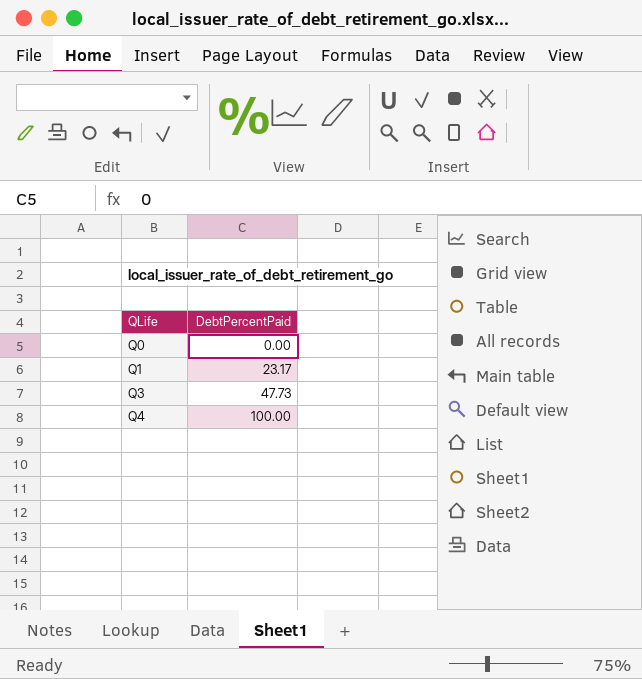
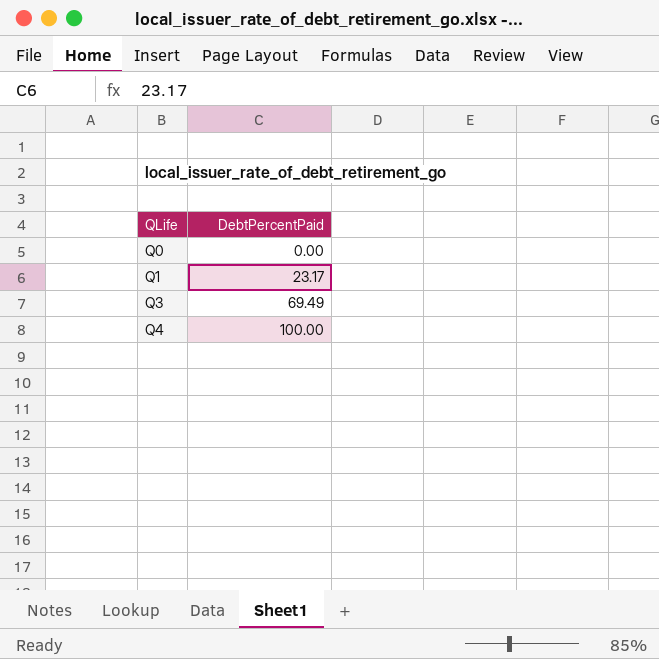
Q3 | DebtPercentPaid: 47.73 -> 69.49

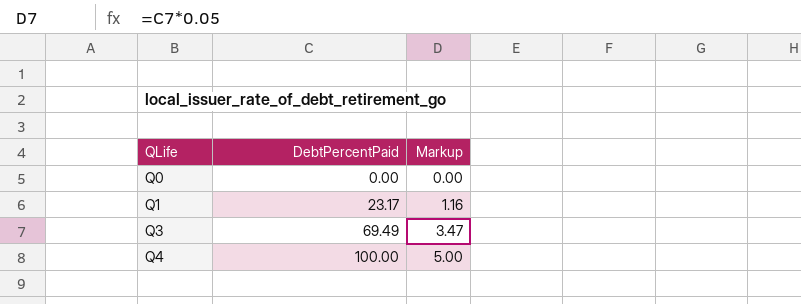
column Markup | formula: none -> [DebtPercentPaid] * 0.05

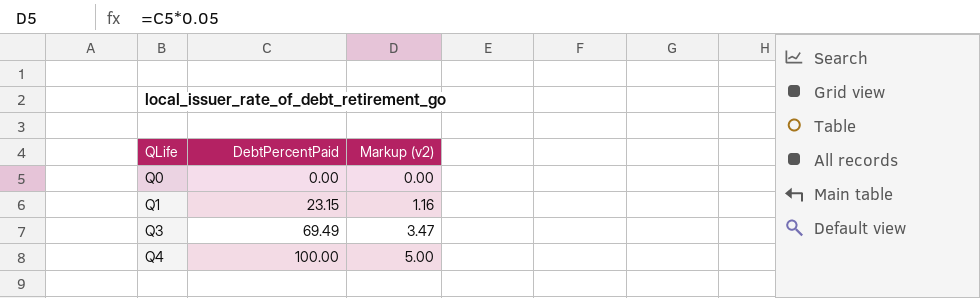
column name: Markup -> Markup (v2)
Q1 | DebtPercentPaid: 23.17 -> 23.15

